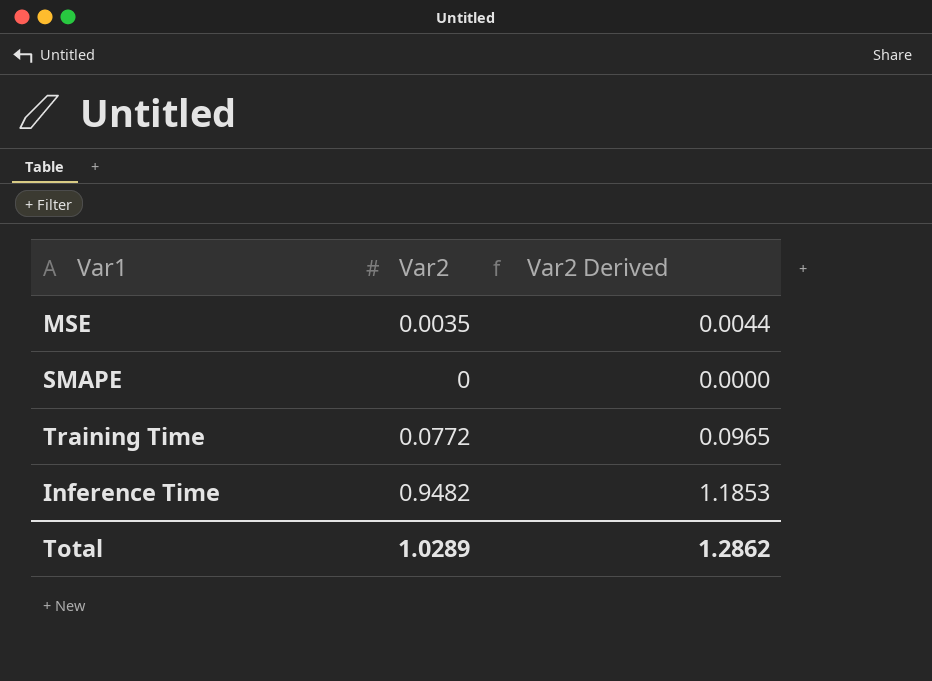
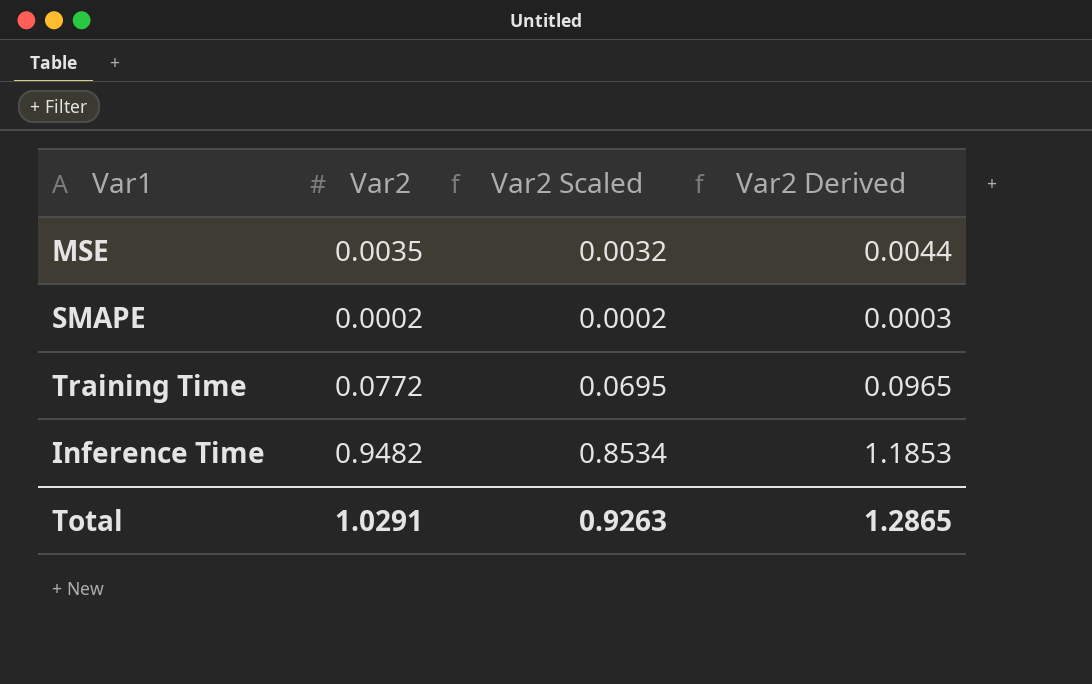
column Var2 Scaled | formula: none -> [Var2] * 0.9
SMAPE | Var2: 0 -> 0.0002
SMAPE | Var2 Derived: 0.0000 -> 0.0003
Total | Var2: 1.0289 -> 1.0291
Total | Var2 Derived: 1.2862 -> 1.2865

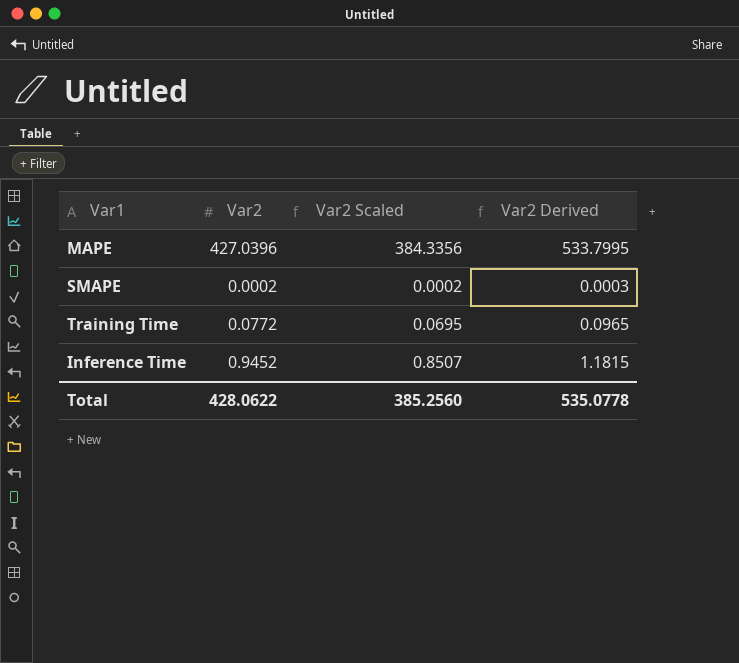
row MSE: 0.0035 | 0.0032 | 0.0044 -> none
row MAPE: none -> 427.0396 | 384.3356 | 533.7995
Inference Time | Var2: 0.9482 -> 0.9452
Inference Time | Var2 Scaled: 0.8534 -> 0.8507
Inference Time | Var2 Derived: 1.1853 -> 1.1815
Total | Var2: 1.0291 -> 428.0622
Total | Var2 Scaled: 0.9263 -> 385.2560
Total | Var2 Derived: 1.2865 -> 535.0778

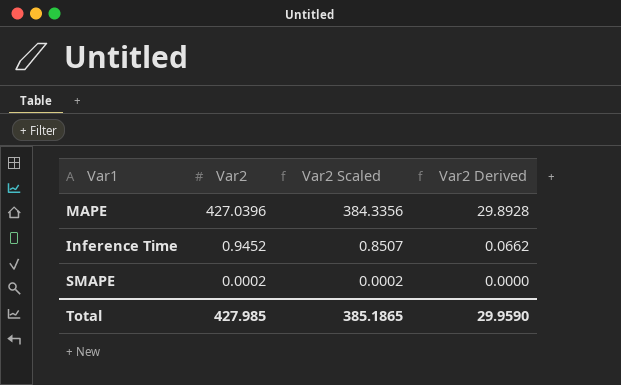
row order: none -> Var2 descending
column Var2 Derived | formula: [Var2] * 1.25 -> [Var2] * 0.07
row Training Time: 0.0772 | 0.0695 | 0.0965 -> none
Total | Var2: 428.0622 -> 427.985
Total | Var2 Scaled: 385.2560 -> 385.1865
Total | Var2 Derived: 535.0778 -> 29.9590

